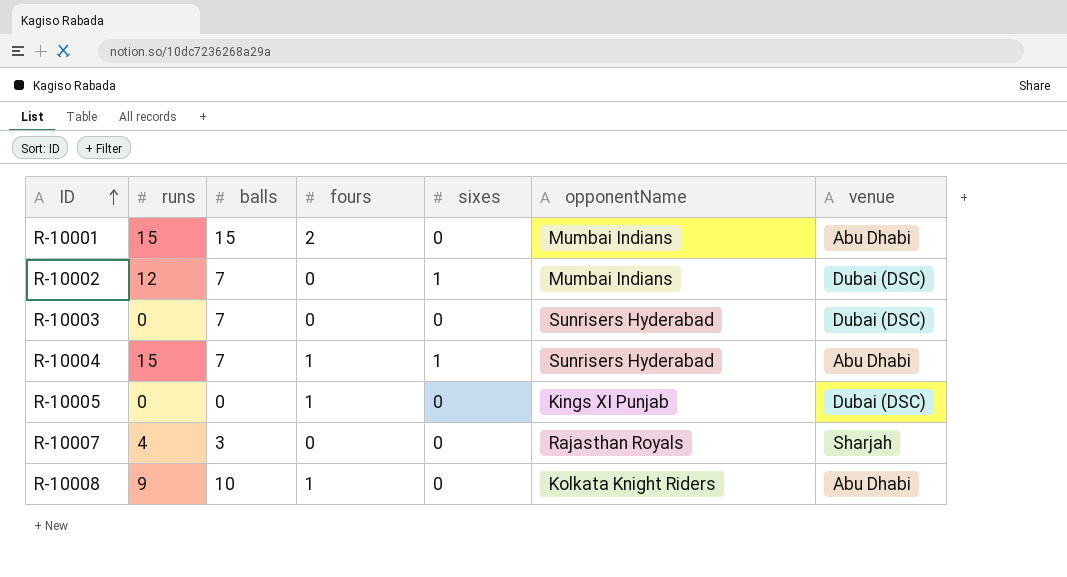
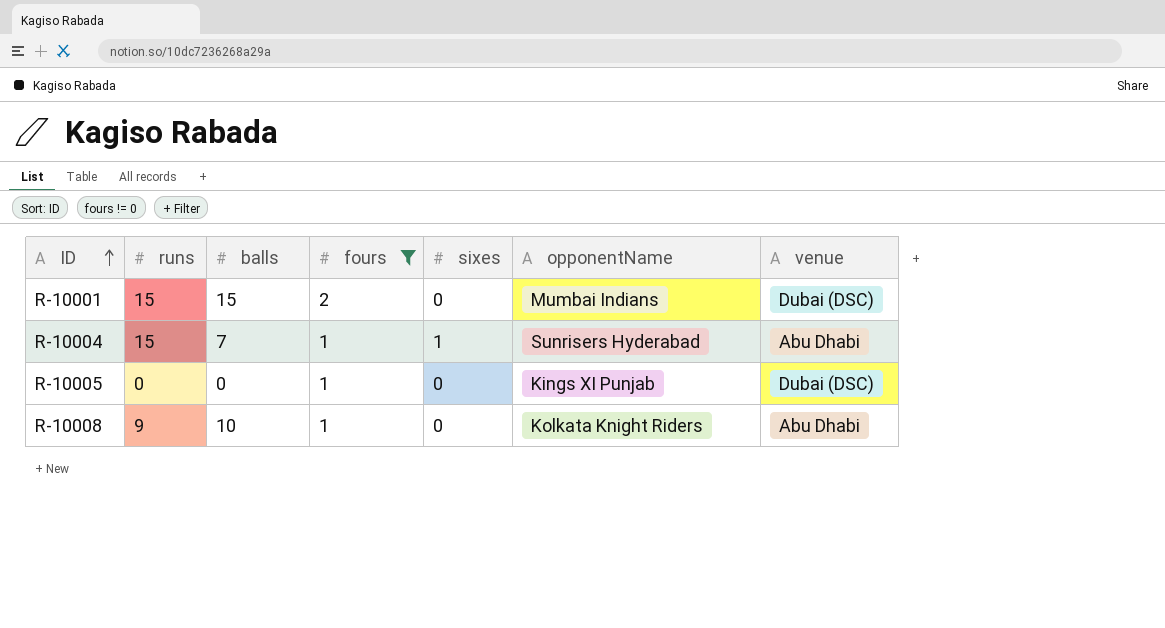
filter: none -> fours != 0
R-10001 | venue: Abu Dhabi -> Dubai (DSC)

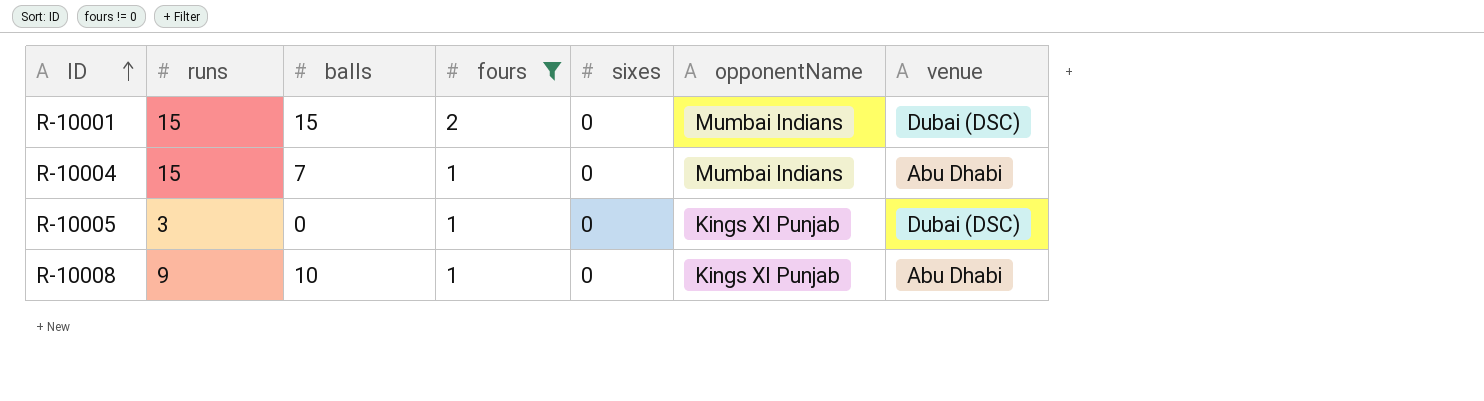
R-10004 | sixes: 1 -> 0
R-10004 | opponentName: Sunrisers Hyderabad -> Mumbai Indians
R-10005 | runs: 0 -> 3
R-10008 | opponentName: Kolkata Knight Riders -> Kings XI Punjab

